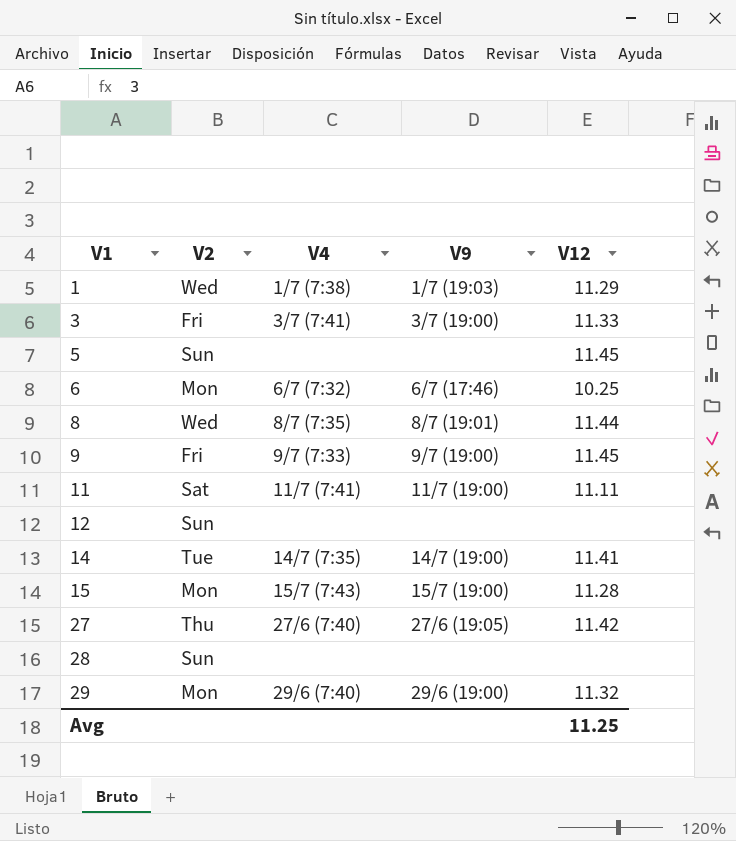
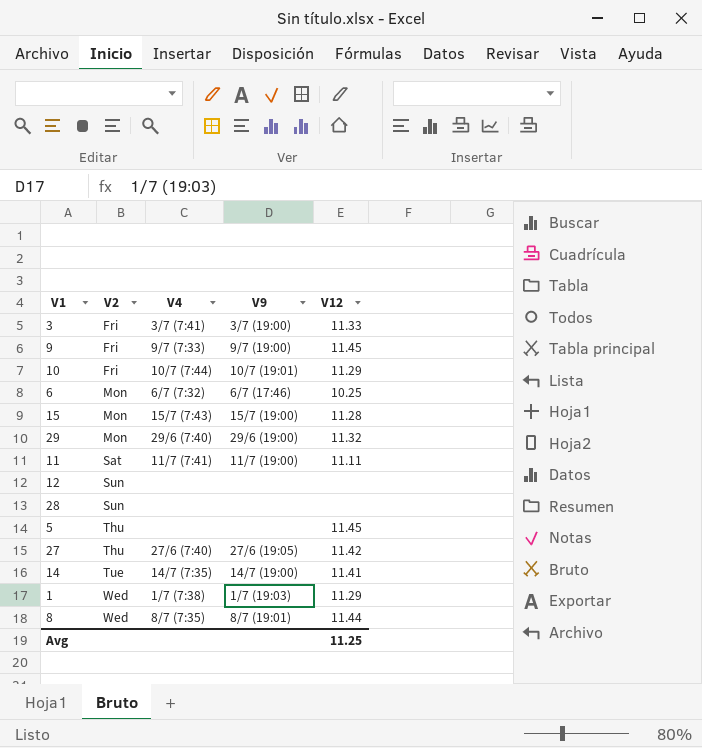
row order: V1 ascending -> V2 ascending
row 10: none -> Fri | 10/7 (7:44) | 10/7 (19:01) | 11.29
5 | V2: Sun -> Thu

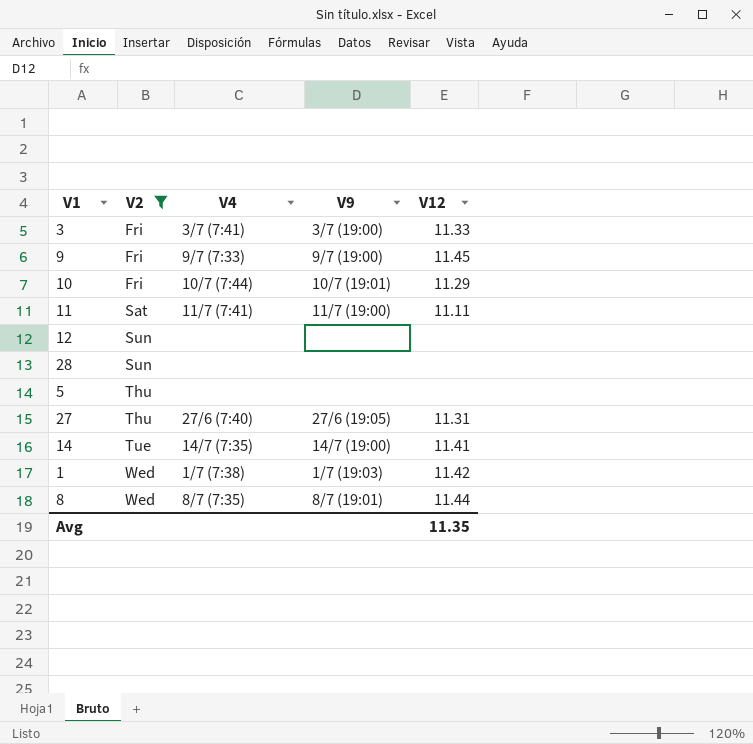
filter: none -> V2 != Mon
5 | V12: 11.45 -> none
27 | V12: 11.42 -> 11.31
1 | V12: 11.29 -> 11.42
Avg | V12: 11.25 -> 11.35

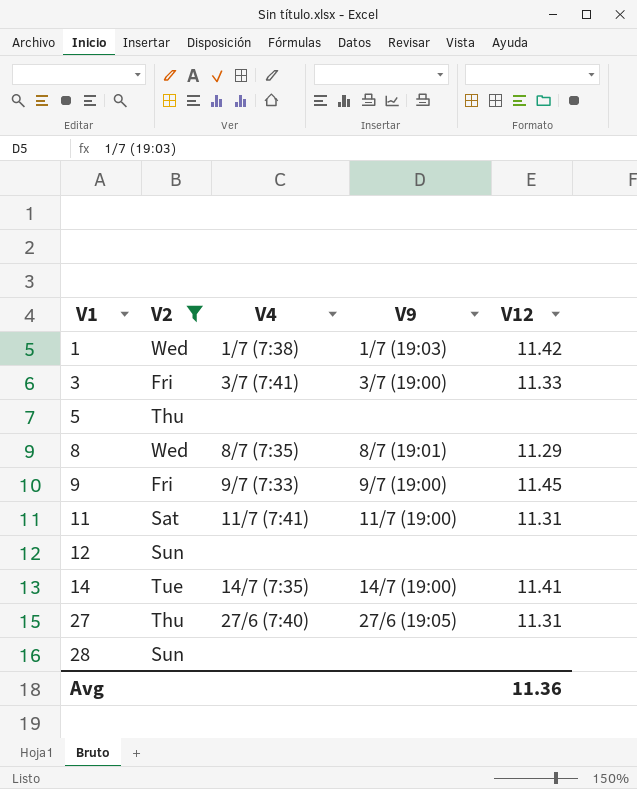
row order: V2 ascending -> V1 ascending
row 10: Fri | 10/7 (7:44) | 10/7 (19:01) | 11.29 -> none
8 | V12: 11.44 -> 11.29
11 | V12: 11.11 -> 11.31
Avg | V12: 11.35 -> 11.36

